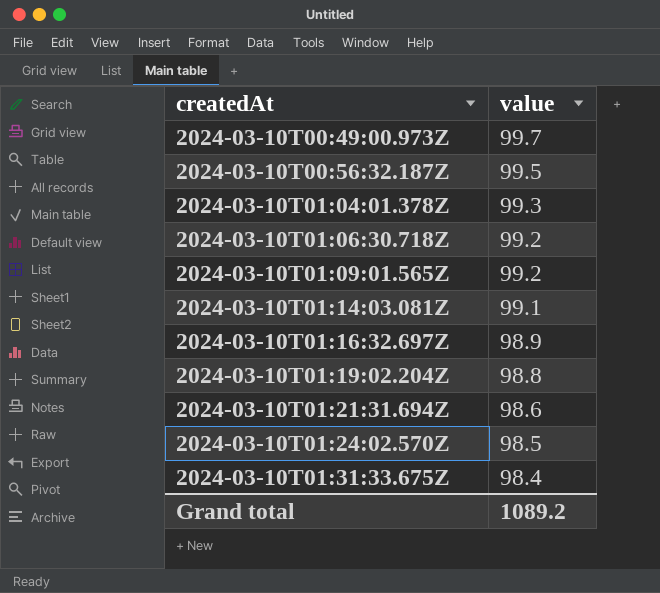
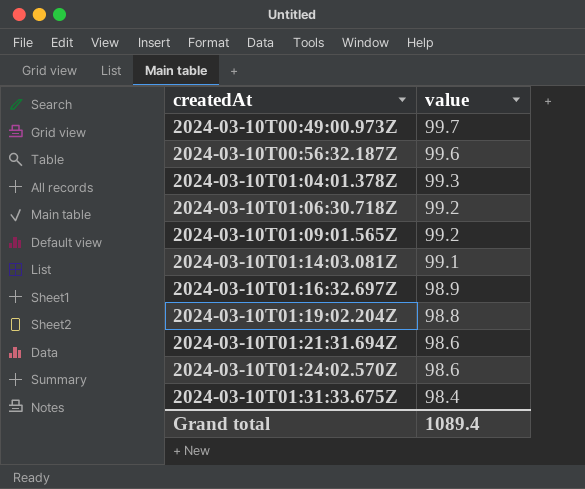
2024-03-10T00:56:32.187Z | value: 99.5 -> 99.6
2024-03-10T01:24:02.570Z | value: 98.5 -> 98.6
Grand total | value: 1089.2 -> 1089.4

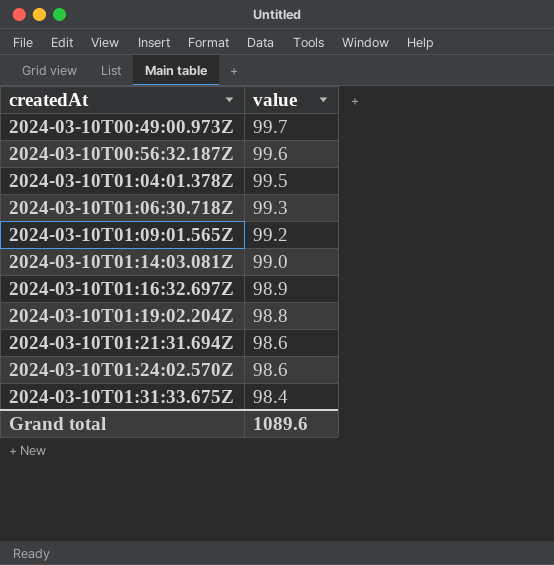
2024-03-10T01:04:01.378Z | value: 99.3 -> 99.5
2024-03-10T01:06:30.718Z | value: 99.2 -> 99.3
2024-03-10T01:14:03.081Z | value: 99.1 -> 99.0
Grand total | value: 1089.4 -> 1089.6

